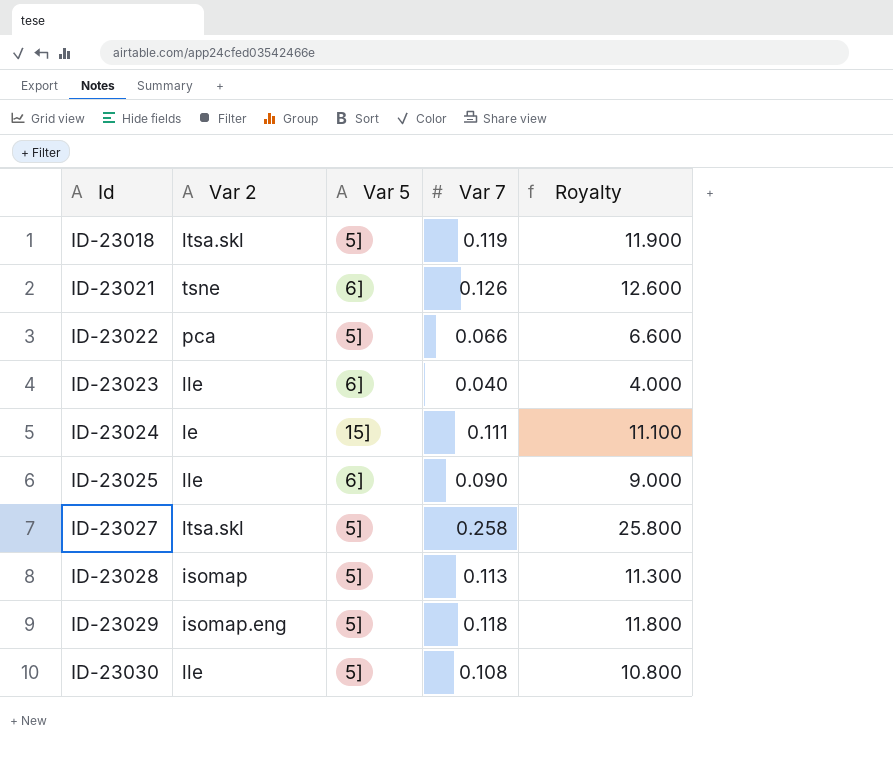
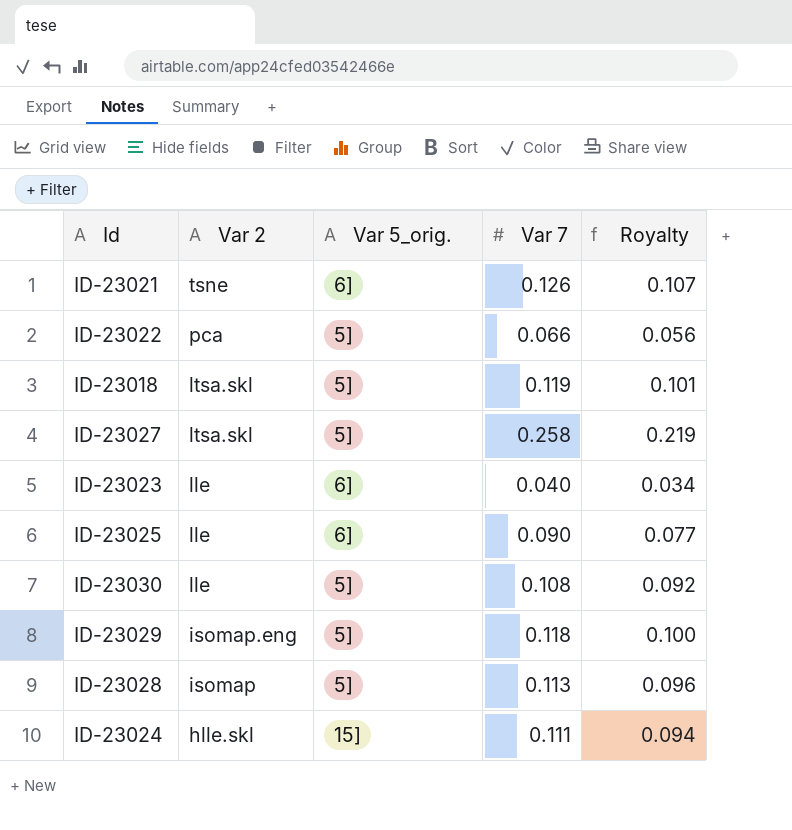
row order: Id ascending -> Var 2 descending
column name: Var 5 -> Var 5_orig.
column Royalty | formula: [Var 7] * 100 -> [Var 7] * 0.85
ID-23024 | Var 2: le -> hlle.skl

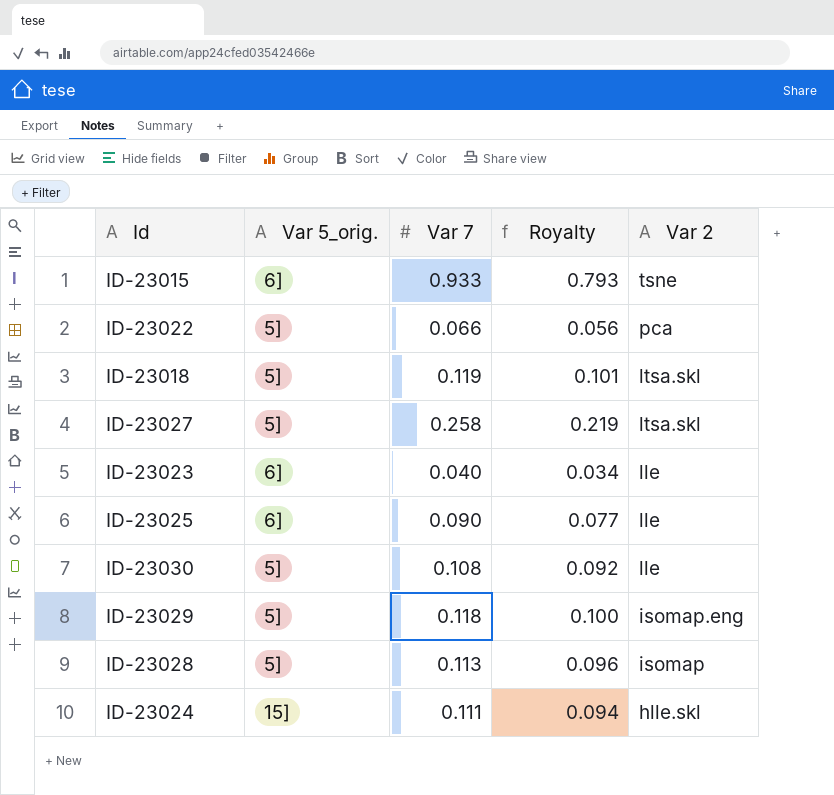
column Var 2 | position: 2 -> 5
row ID-23021: tsne | 6] | 0.126 | 0.107 -> none
row ID-23015: none -> 6] | 0.933 | 0.793 | tsne

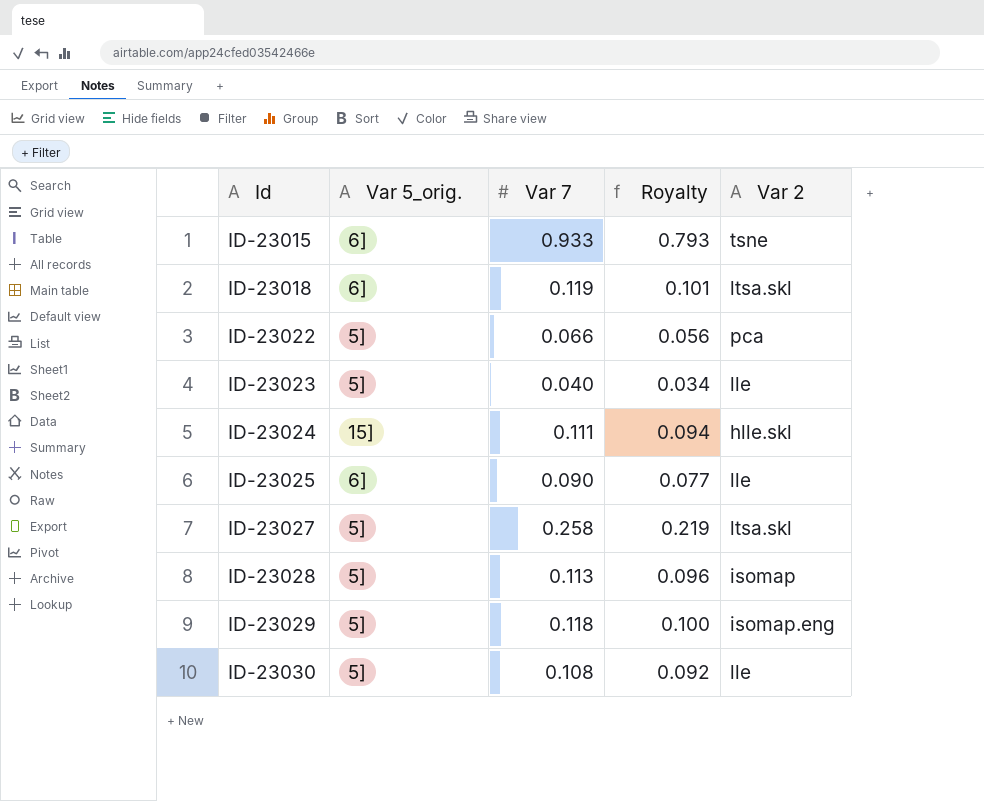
row order: Var 2 descending -> Id ascending
ID-23018 | Var 5_orig.: 5] -> 6]
ID-23023 | Var 5_orig.: 6] -> 5]

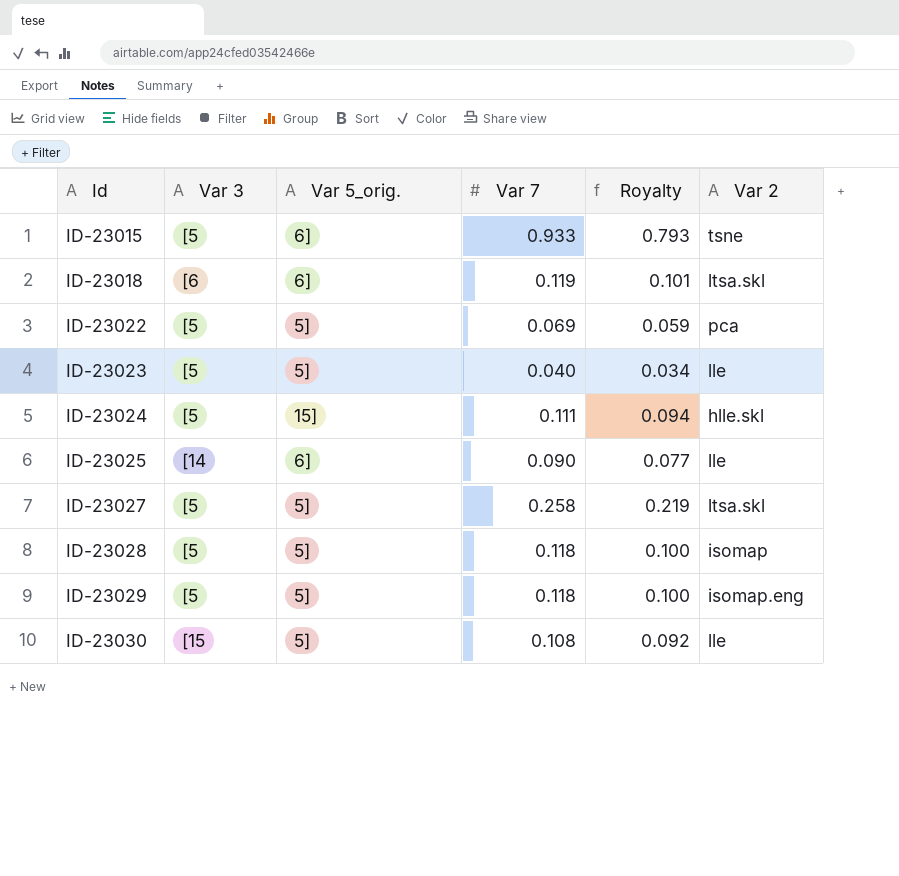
column Var 3 | position: none -> 2
ID-23022 | Var 7: 0.066 -> 0.069
ID-23022 | Royalty: 0.056 -> 0.059
ID-23028 | Var 7: 0.113 -> 0.118
ID-23028 | Royalty: 0.096 -> 0.100

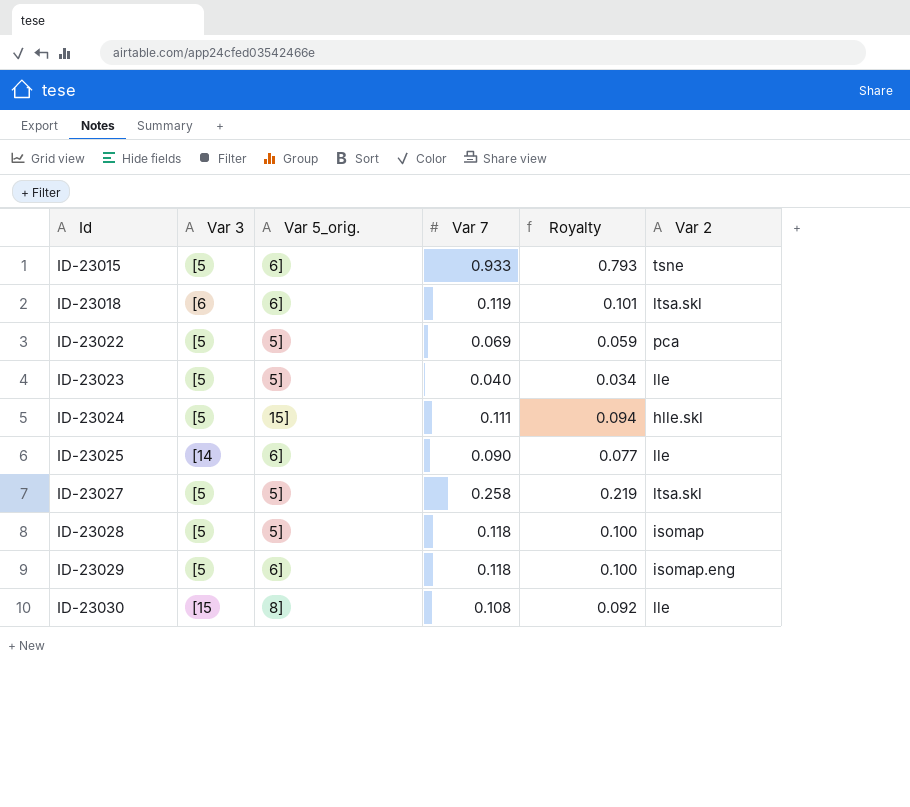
ID-23029 | Var 5_orig.: 5] -> 6]
ID-23030 | Var 5_orig.: 5] -> 8]

